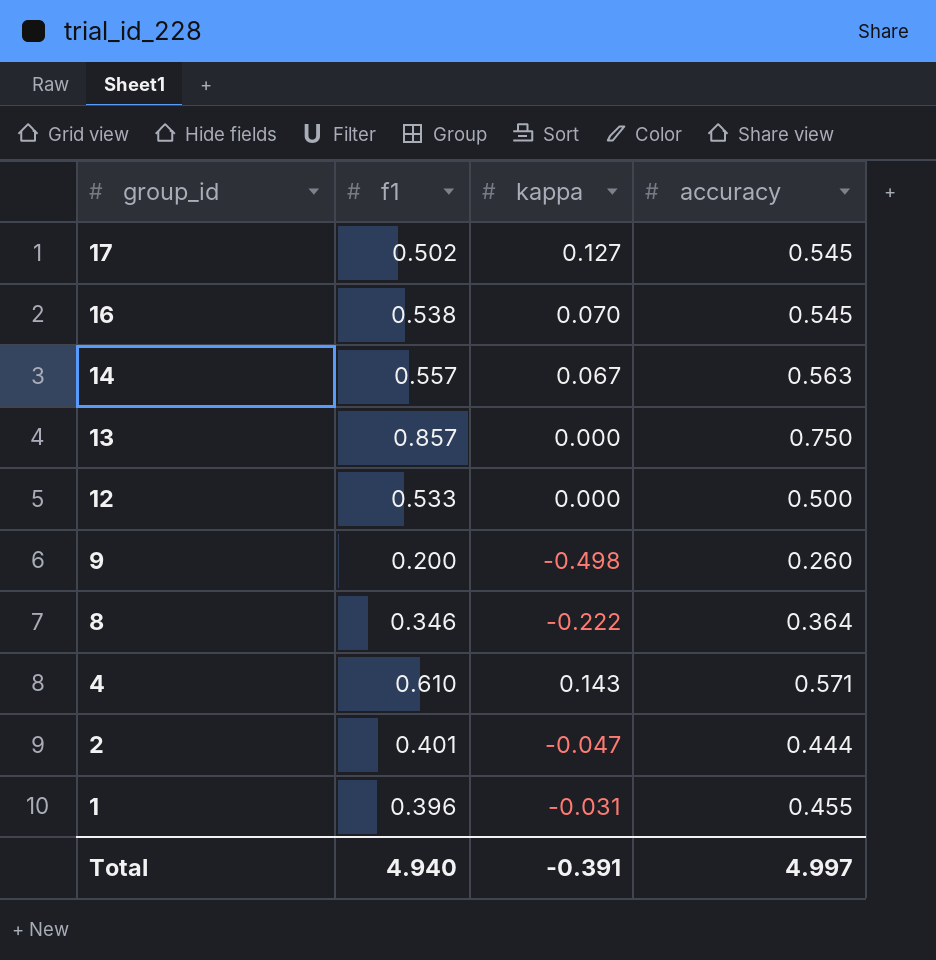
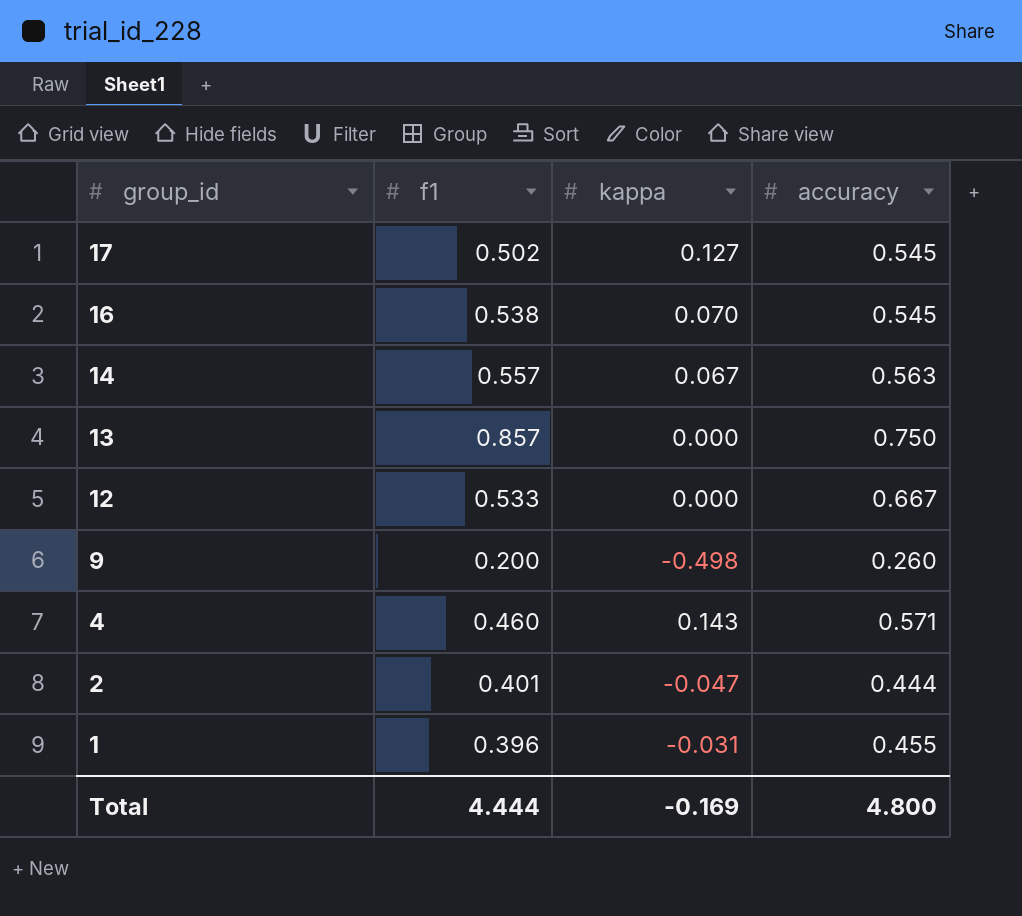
row 8: 0.346 | -0.222 | 0.364 -> none
12 | accuracy: 0.500 -> 0.667
4 | f1: 0.610 -> 0.460
Total | f1: 4.940 -> 4.444
Total | kappa: -0.391 -> -0.169
Total | accuracy: 4.997 -> 4.800

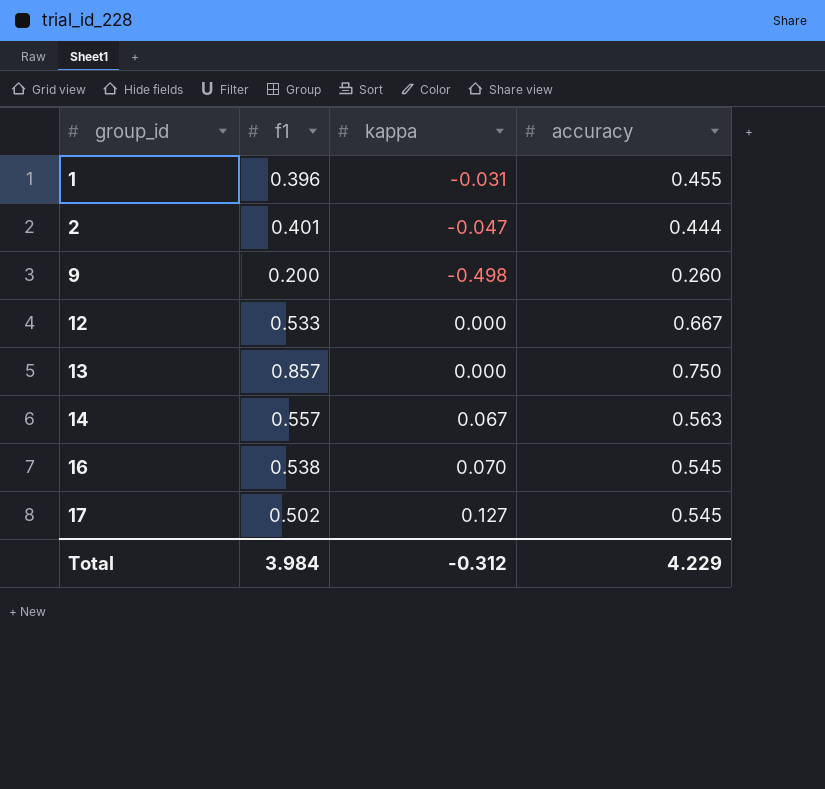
row order: group_id descending -> group_id ascending
row 4: 0.460 | 0.143 | 0.571 -> none
Total | f1: 4.444 -> 3.984
Total | kappa: -0.169 -> -0.312
Total | accuracy: 4.800 -> 4.229

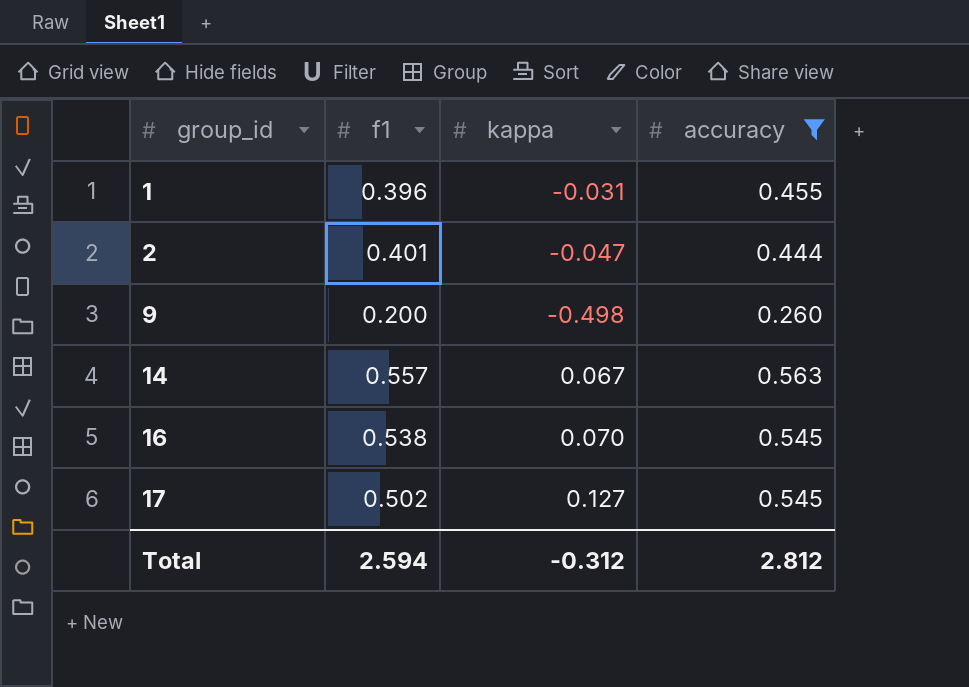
filter: none -> accuracy <= 0.563
Total | f1: 3.984 -> 2.594
Total | accuracy: 4.229 -> 2.812

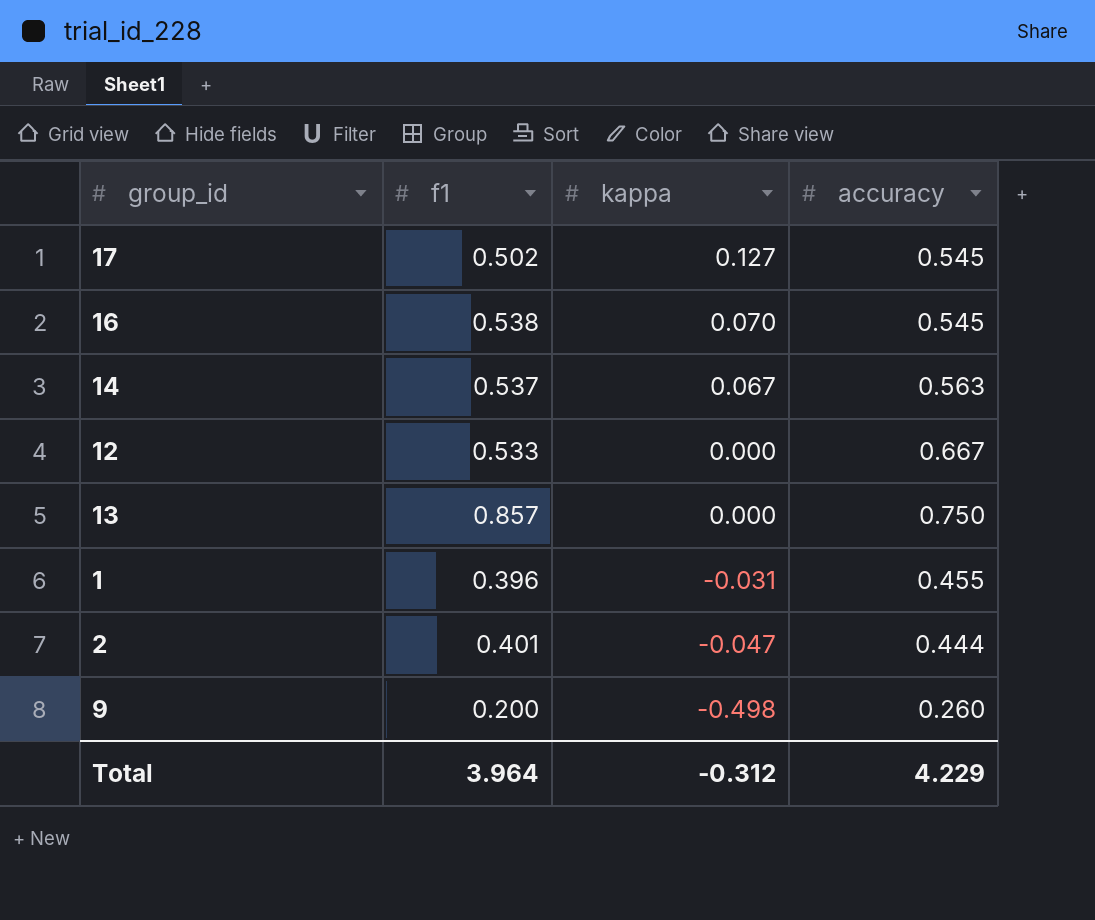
filter: accuracy <= 0.563 -> none
row order: group_id ascending -> kappa descending
14 | f1: 0.557 -> 0.537
Total | f1: 2.594 -> 3.964
Total | accuracy: 2.812 -> 4.229

